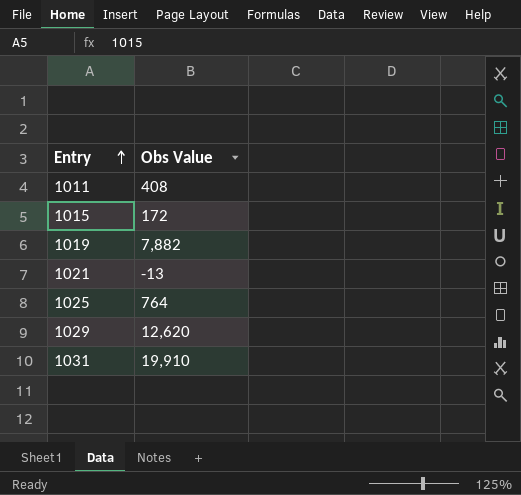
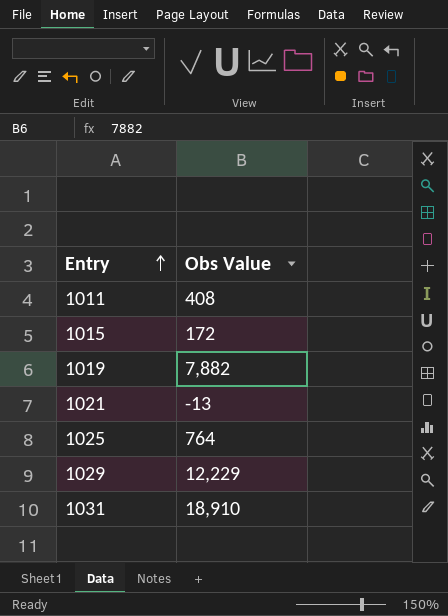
1029 | Obs Value: 12,620 -> 12,229
1031 | Obs Value: 19,910 -> 18,910

